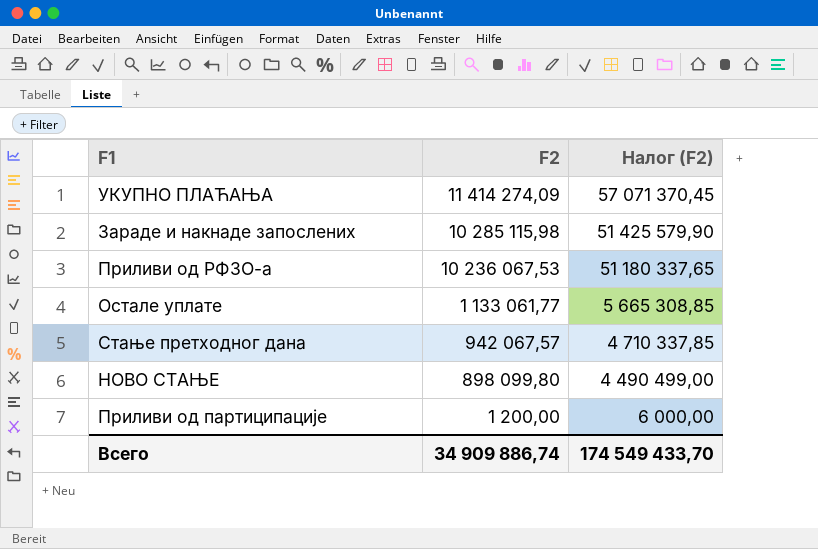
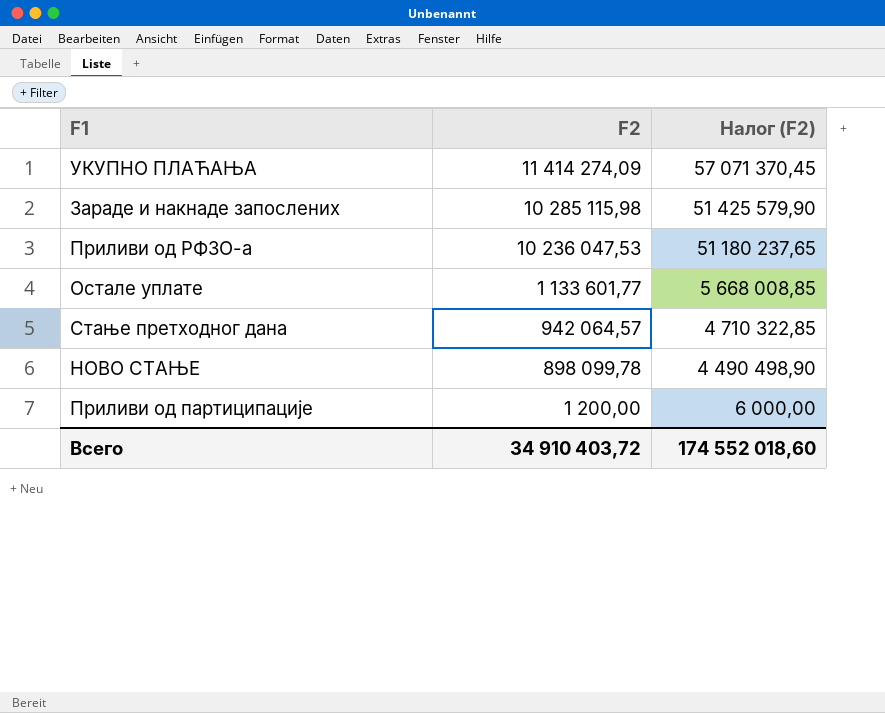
Приливи од РФЗО-а | F2: 10 236 067,53 -> 10 236 047,53
Приливи од РФЗО-а | Налог (F2): 51 180 337,65 -> 51 180 237,65
Остале уплате | F2: 1 133 061,77 -> 1 133 601,77
Остале уплате | Налог (F2): 5 665 308,85 -> 5 668 008,85
Стање претходног дана | F2: 942 067,57 -> 942 064,57
Стање претходног дана | Налог (F2): 4 710 337,85 -> 4 710 322,85
НОВО СТАЊЕ | F2: 898 099,80 -> 898 099,78
НОВО СТАЊЕ | Налог (F2): 4 490 499,00 -> 4 490 498,90
Всего | F2: 34 909 886,74 -> 34 910 403,72
Всего | Налог (F2): 174 549 433,70 -> 174 552 018,60

